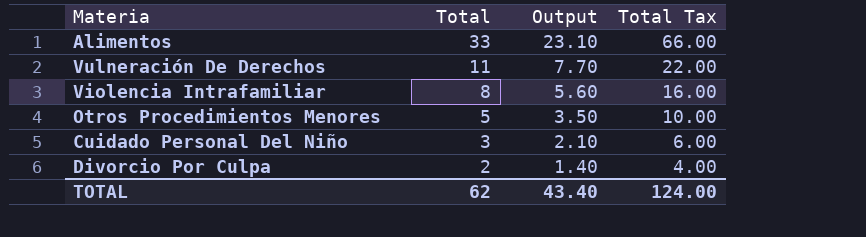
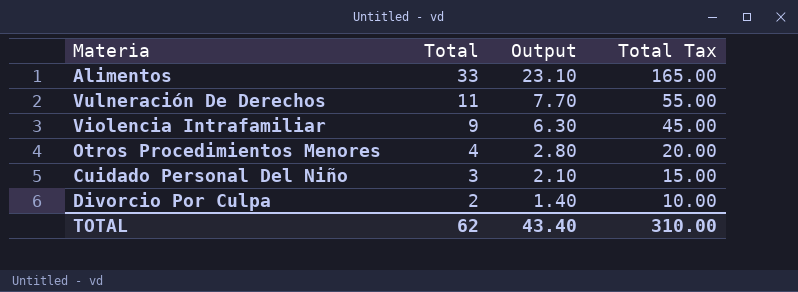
column Total Tax | formula: [Total] * 2 -> [Total] * 5
Violencia Intrafamiliar | Total: 8 -> 9
Violencia Intrafamiliar | Output: 5.60 -> 6.30
Otros Procedimientos Menores | Total: 5 -> 4
Otros Procedimientos Menores | Output: 3.50 -> 2.80
TOTAL | Total Tax: 124.00 -> 310.00

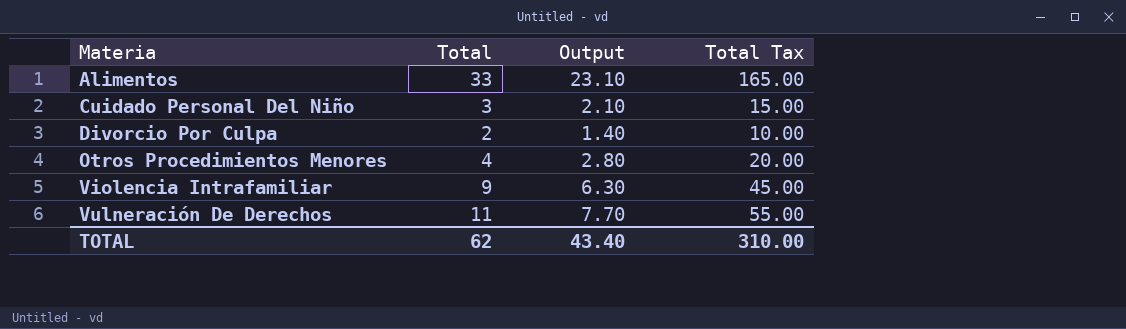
row order: Total descending -> Materia ascending

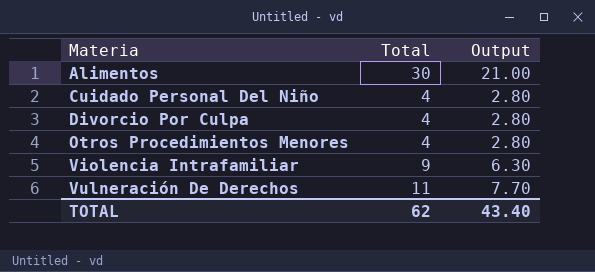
column Total Tax | formula: [Total] * 5 -> none
Alimentos | Total: 33 -> 30
Alimentos | Output: 23.10 -> 21.00
Cuidado Personal Del Niño | Total: 3 -> 4
Cuidado Personal Del Niño | Output: 2.10 -> 2.80
Divorcio Por Culpa | Total: 2 -> 4
Divorcio Por Culpa | Output: 1.40 -> 2.80

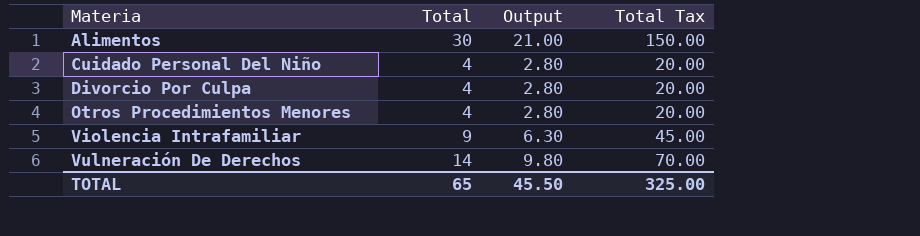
column Total Tax | formula: none -> [Total] * 5
Vulneración De Derechos | Total: 11 -> 14
Vulneración De Derechos | Output: 7.70 -> 9.80
TOTAL | Total: 62 -> 65
TOTAL | Output: 43.40 -> 45.50

